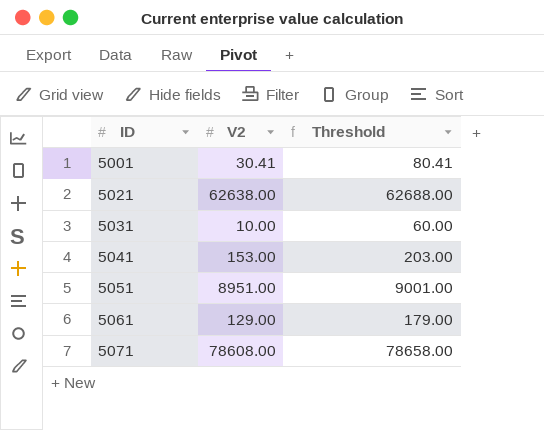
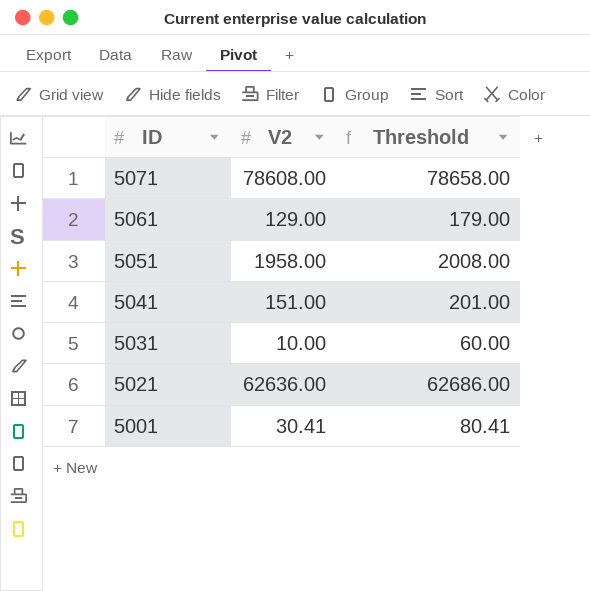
row order: ID ascending -> ID descending
5051 | V2: 8951.00 -> 1958.00
5051 | Threshold: 9001.00 -> 2008.00
5041 | V2: 153.00 -> 151.00
5041 | Threshold: 203.00 -> 201.00
5021 | V2: 62638.00 -> 62636.00
5021 | Threshold: 62688.00 -> 62686.00

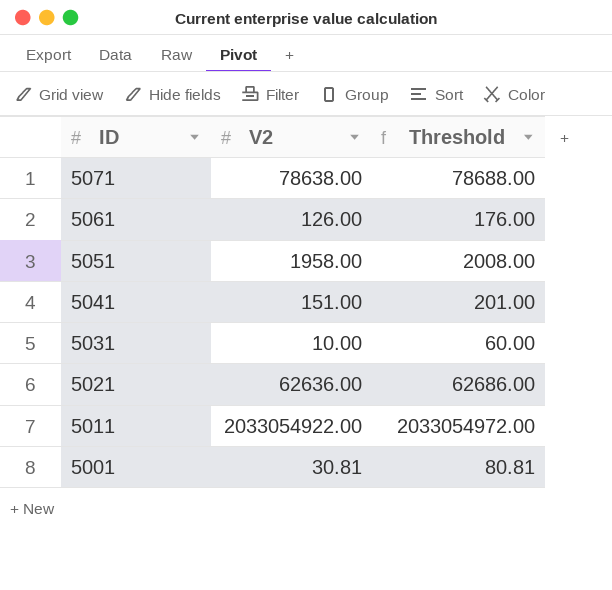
5071 | V2: 78608.00 -> 78638.00
5071 | Threshold: 78658.00 -> 78688.00
5061 | V2: 129.00 -> 126.00
5061 | Threshold: 179.00 -> 176.00
row 5011: none -> 2033054922.00 | 2033054972.00
5001 | V2: 30.41 -> 30.81
5001 | Threshold: 80.41 -> 80.81

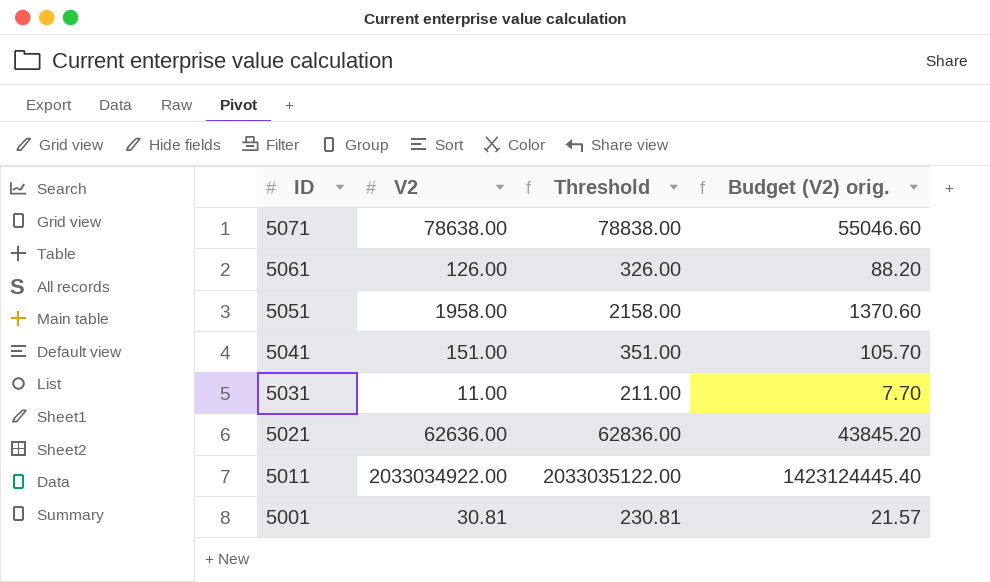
column Threshold | formula: [V2] + 50 -> [V2] + 200
column Budget (V2) orig. | formula: none -> [V2] * 0.7
5031 | V2: 10.00 -> 11.00
5011 | V2: 2033054922.00 -> 2033034922.00

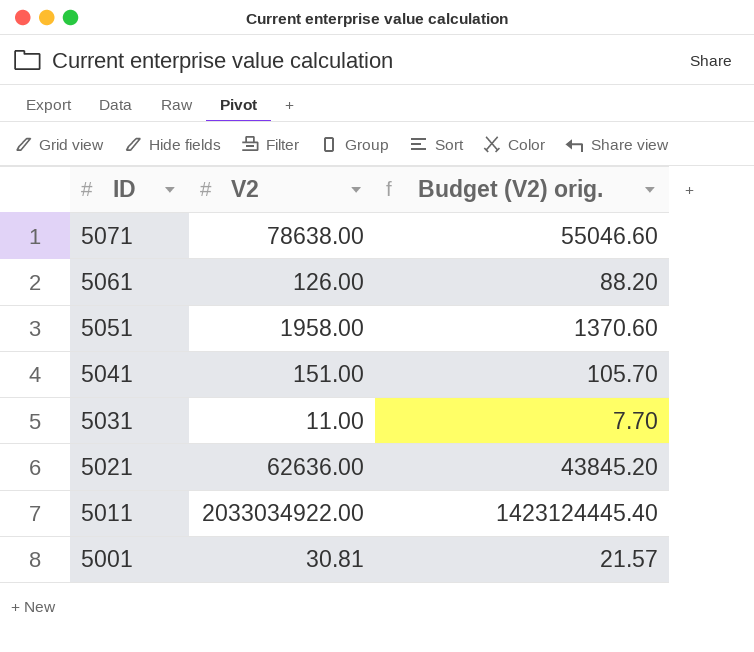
column Threshold | formula: [V2] + 200 -> none

